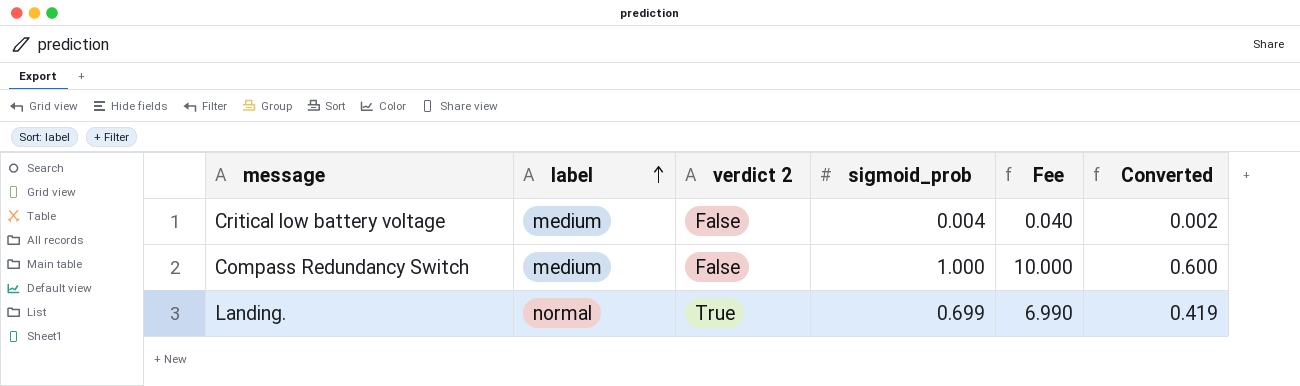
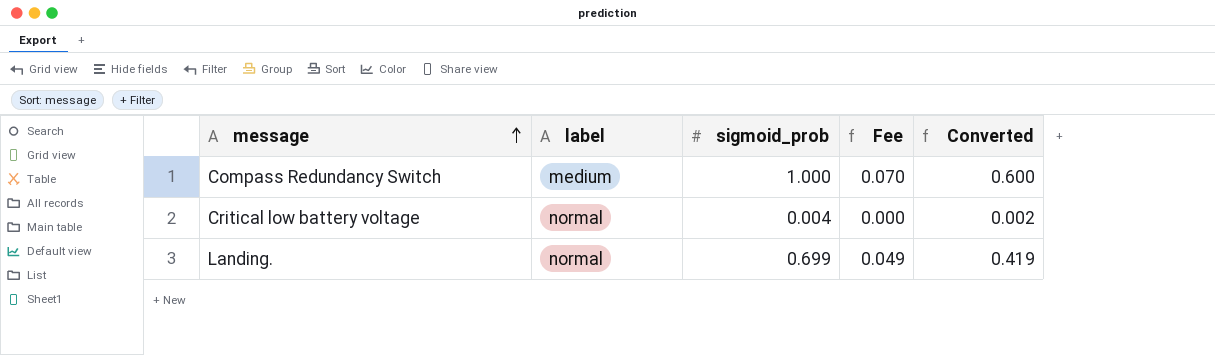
row order: label ascending -> message ascending
column verdict 2 | position: 3 -> none
column Fee | formula: [sigmoid_prob] * 10 -> [sigmoid_prob] * 0.07
Critical low battery voltage | label: medium -> normal

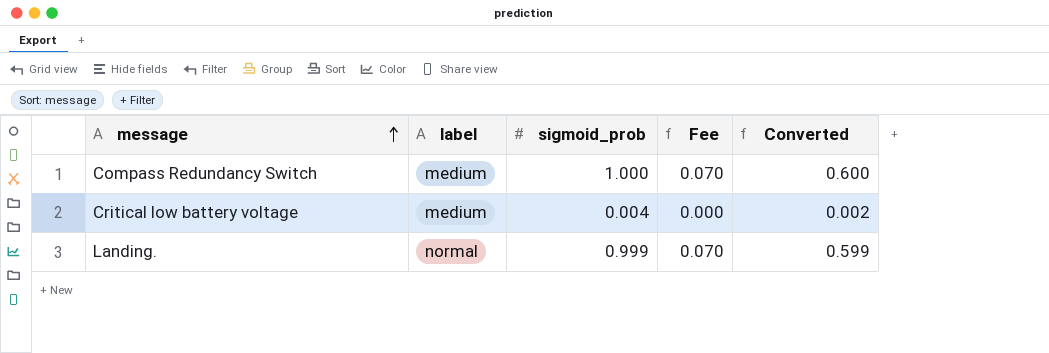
Critical low battery voltage | label: normal -> medium
Landing. | sigmoid_prob: 0.699 -> 0.999
Landing. | Fee: 0.049 -> 0.070
Landing. | Converted: 0.419 -> 0.599

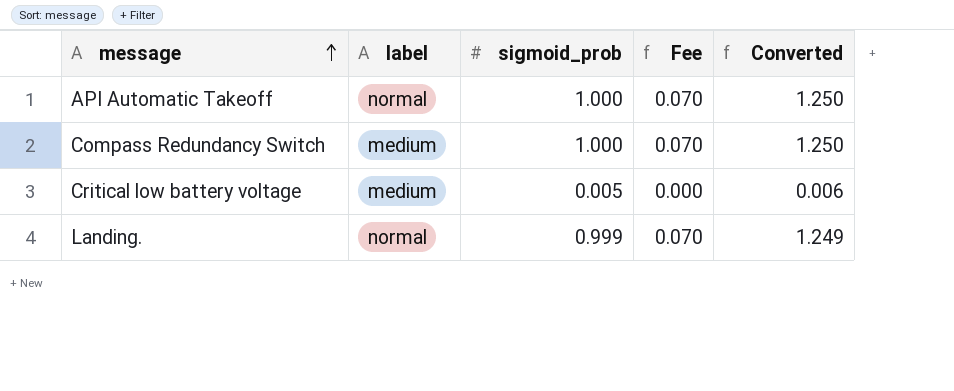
column Converted | formula: [sigmoid_prob] * 0.6 -> [sigmoid_prob] * 1.25
row API Automatic Takeoff: none -> normal | 1.000 | 0.070 | 1.250
Critical low battery voltage | sigmoid_prob: 0.004 -> 0.005

